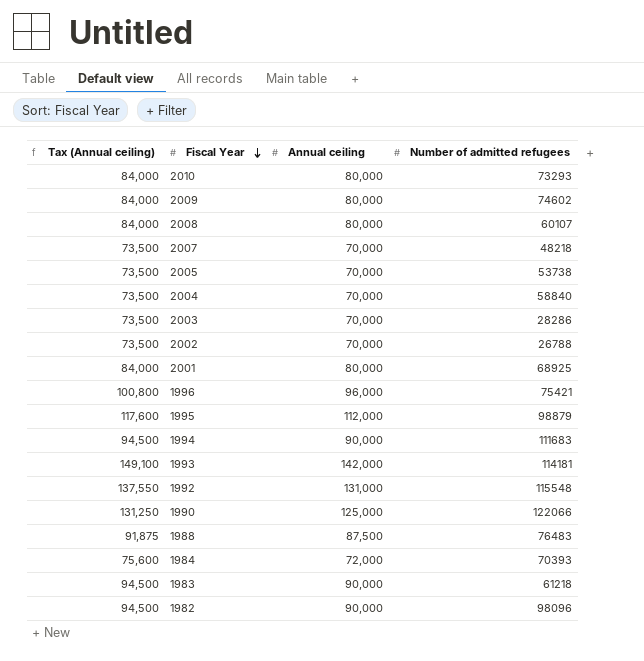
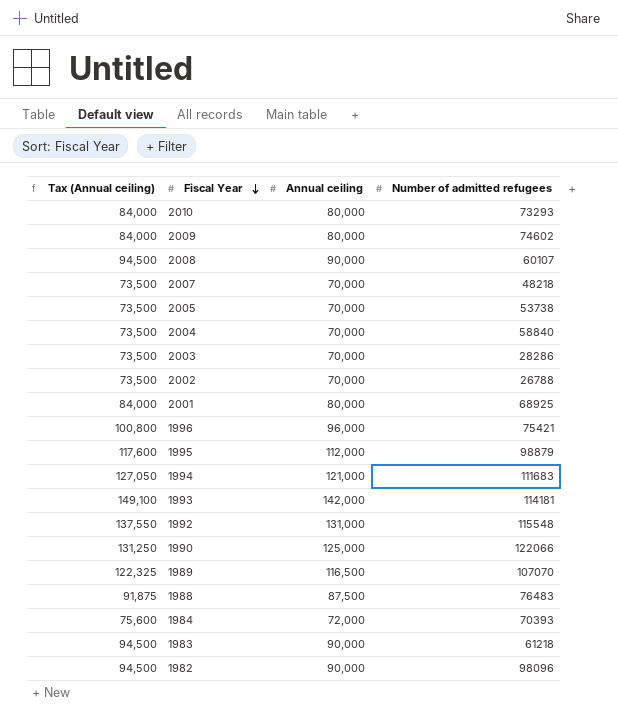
2008 | Tax (Annual ceiling): 84,000 -> 94,500
2008 | Annual ceiling: 80,000 -> 90,000
1994 | Tax (Annual ceiling): 94,500 -> 127,050
1994 | Annual ceiling: 90,000 -> 121,000
row 1989: none -> 122,325 | 116,500 | 107070

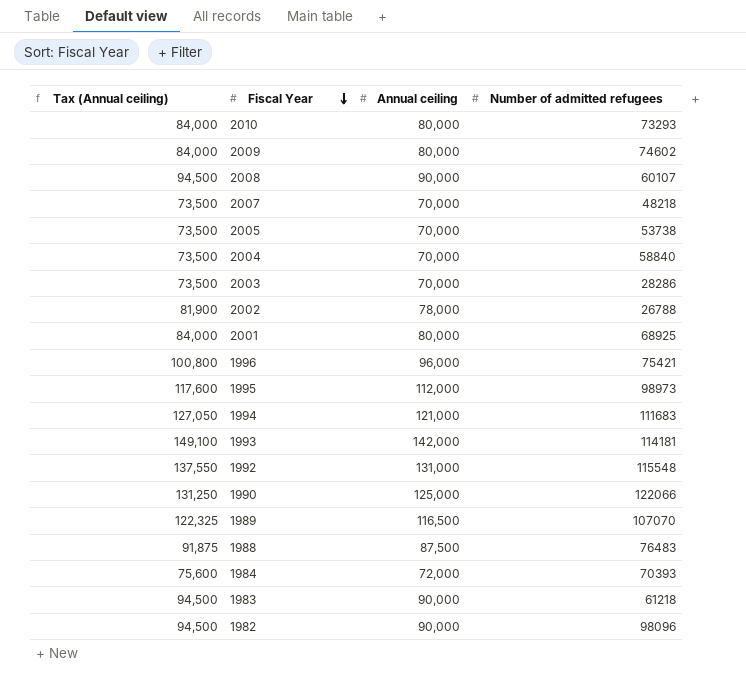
2002 | Tax (Annual ceiling): 73,500 -> 81,900
2002 | Annual ceiling: 70,000 -> 78,000
1995 | Number of admitted refugees: 98879 -> 98973

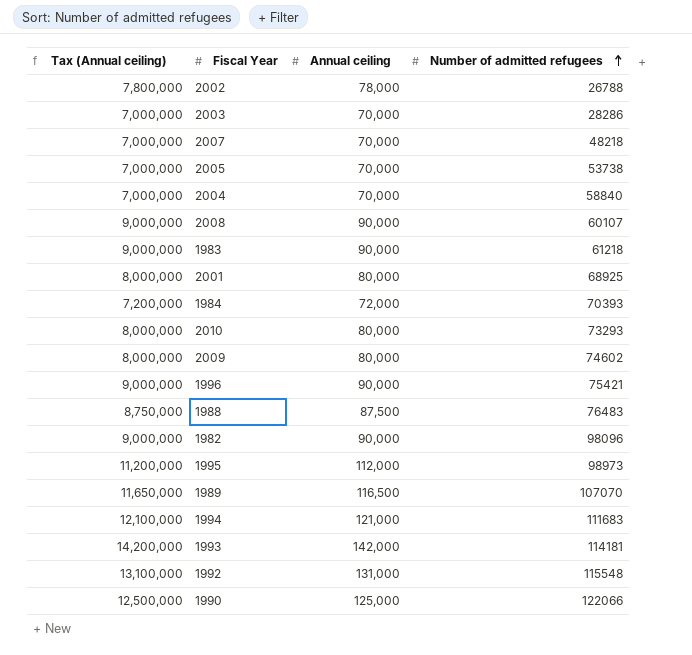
row order: Fiscal Year descending -> Number of admitted refugees ascending
column Tax (Annual ceiling) | formula: [Annual ceiling] * 1.05 -> [Annual ceiling] * 100
1996 | Annual ceiling: 96,000 -> 90,000

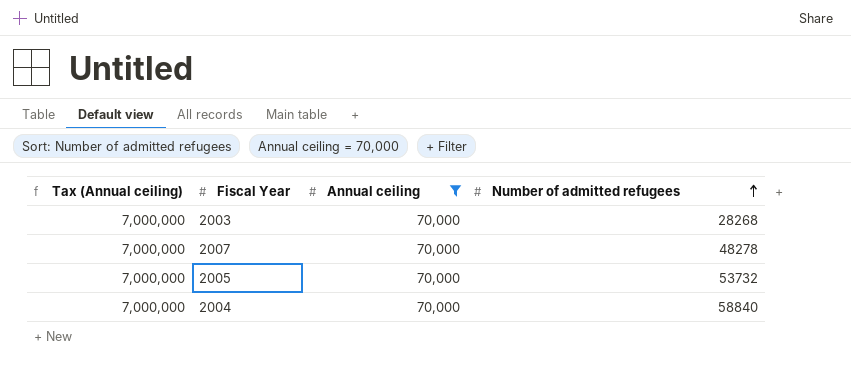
filter: none -> Annual ceiling = 70,000
2003 | Number of admitted refugees: 28286 -> 28268
2007 | Number of admitted refugees: 48218 -> 48278
2005 | Number of admitted refugees: 53738 -> 53732

